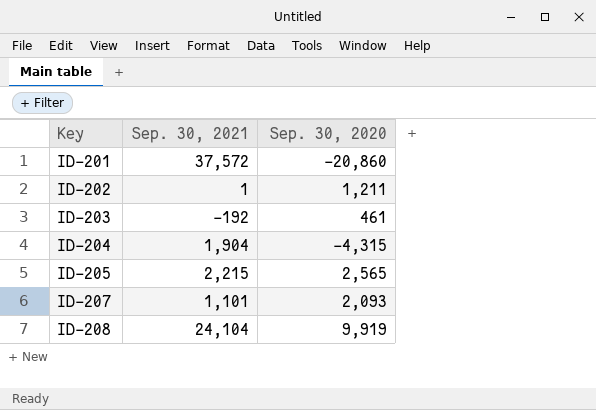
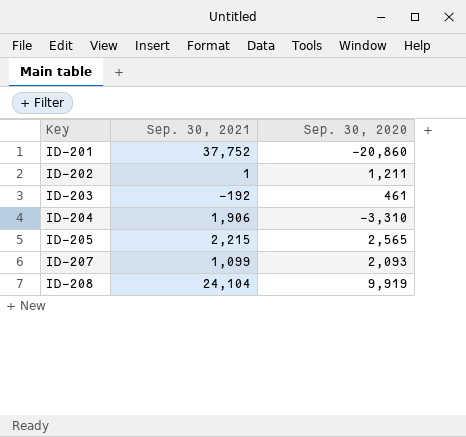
ID-201 | Sep. 30, 2021: 37,572 -> 37,752
ID-204 | Sep. 30, 2021: 1,904 -> 1,906
ID-204 | Sep. 30, 2020: -4,315 -> -3,310
ID-207 | Sep. 30, 2021: 1,101 -> 1,099

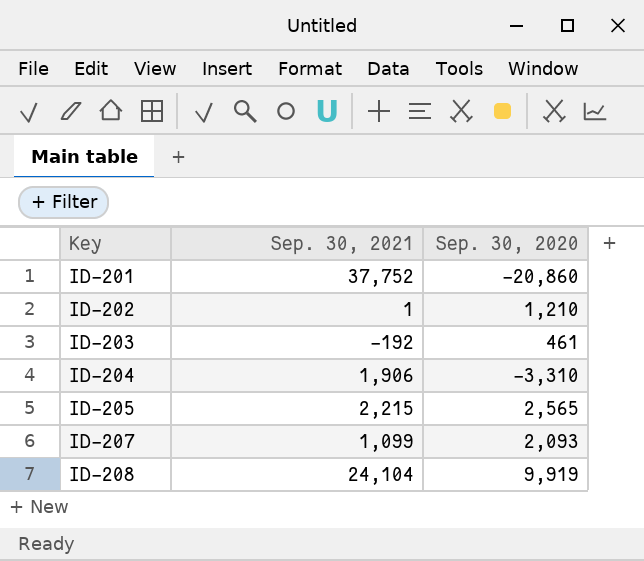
ID-202 | Sep. 30, 2020: 1,211 -> 1,210

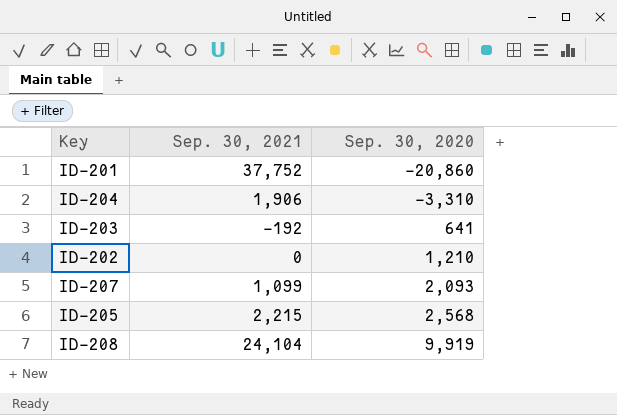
row order: Key ascending -> Sep. 30, 2020 ascending
ID-203 | Sep. 30, 2020: 461 -> 641
ID-202 | Sep. 30, 2021: 1 -> 0
ID-205 | Sep. 30, 2020: 2,565 -> 2,568

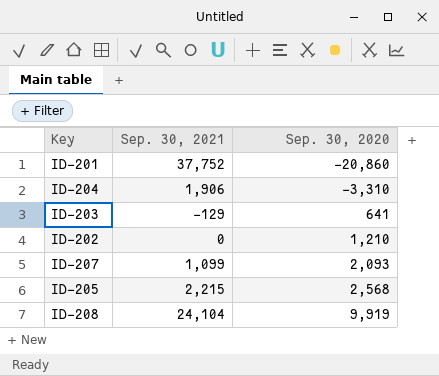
ID-203 | Sep. 30, 2021: -192 -> -129

